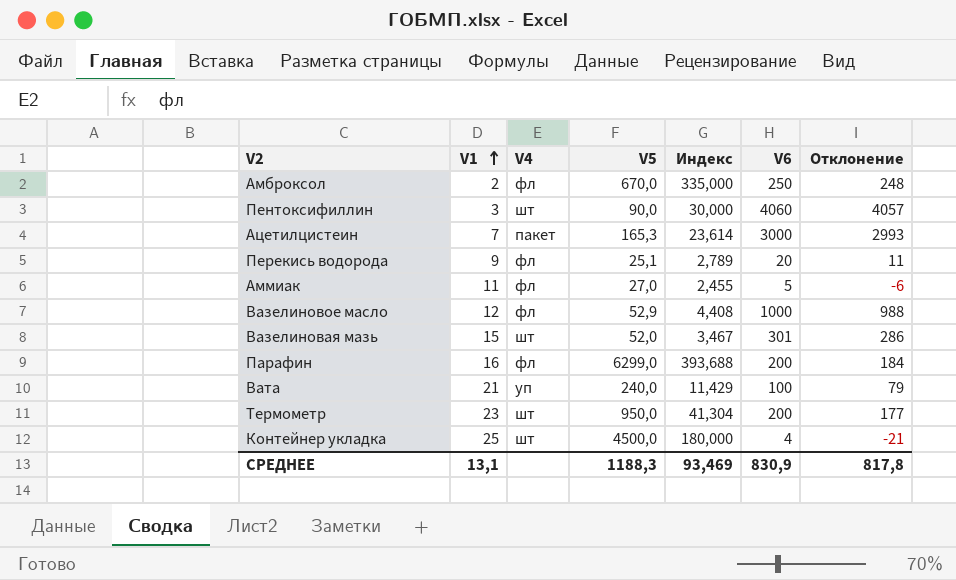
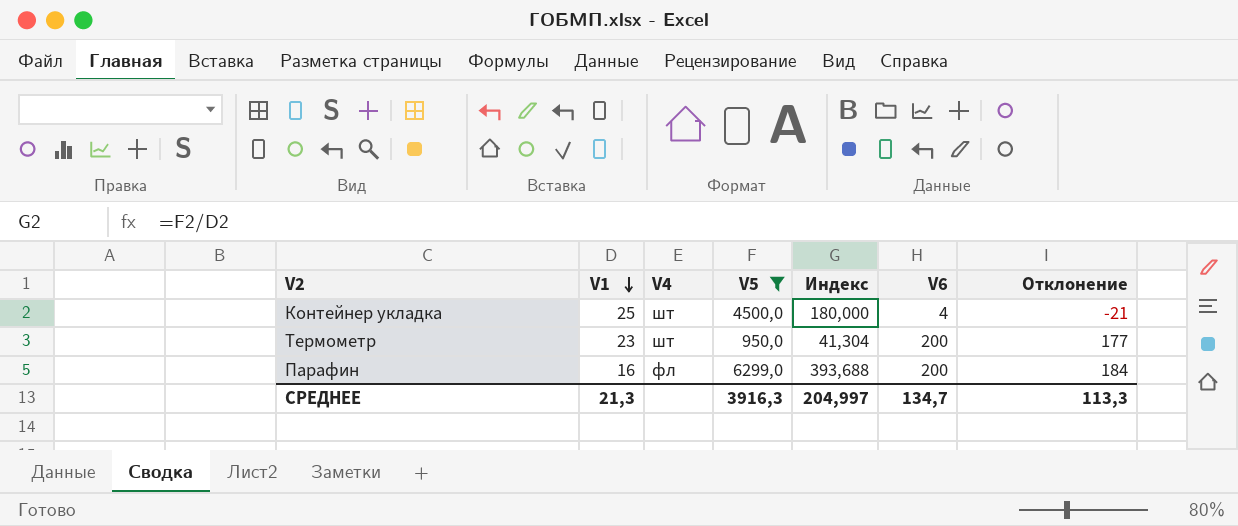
filter: none -> V5 >= 950,0
row order: V1 ascending -> V1 descending
СРЕДНЕЕ | V1: 13,1 -> 21,3
СРЕДНЕЕ | V5: 1188,3 -> 3916,3
СРЕДНЕЕ | Индекс: 93,469 -> 204,997
СРЕДНЕЕ | V6: 830,9 -> 134,7
СРЕДНЕЕ | Отклонение: 817,8 -> 113,3

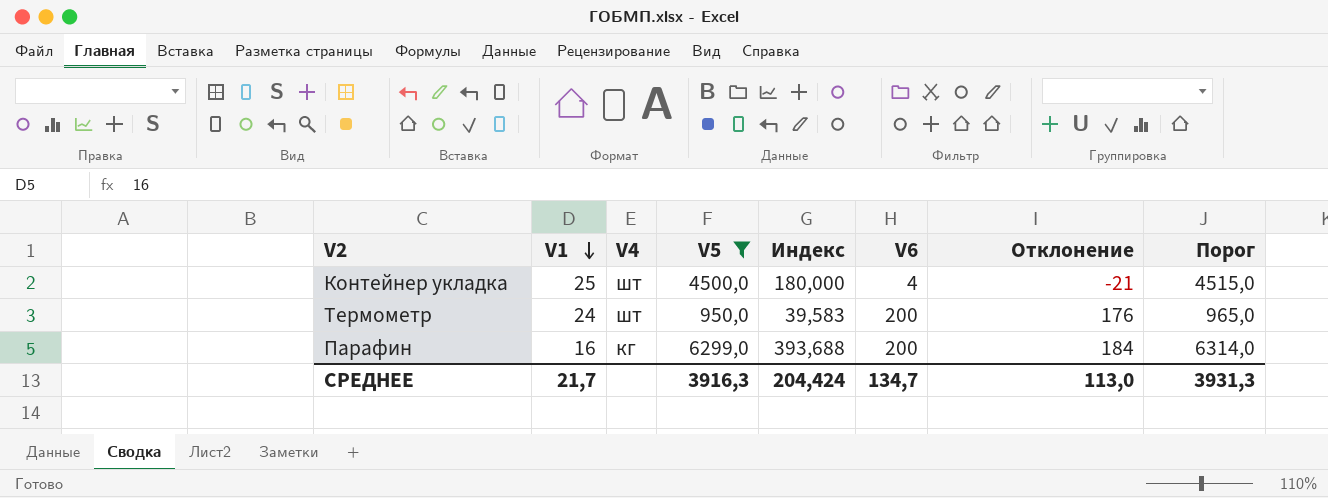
column Порог | formula: none -> [V5] + 15
Термометр | V1: 23 -> 24
Термометр | Индекс: 41,304 -> 39,583
Термометр | Отклонение: 177 -> 176
Парафин | V4: фл -> кг
СРЕДНЕЕ | V1: 21,3 -> 21,7
СРЕДНЕЕ | Индекс: 204,997 -> 204,424
СРЕДНЕЕ | Отклонение: 113,3 -> 113,0

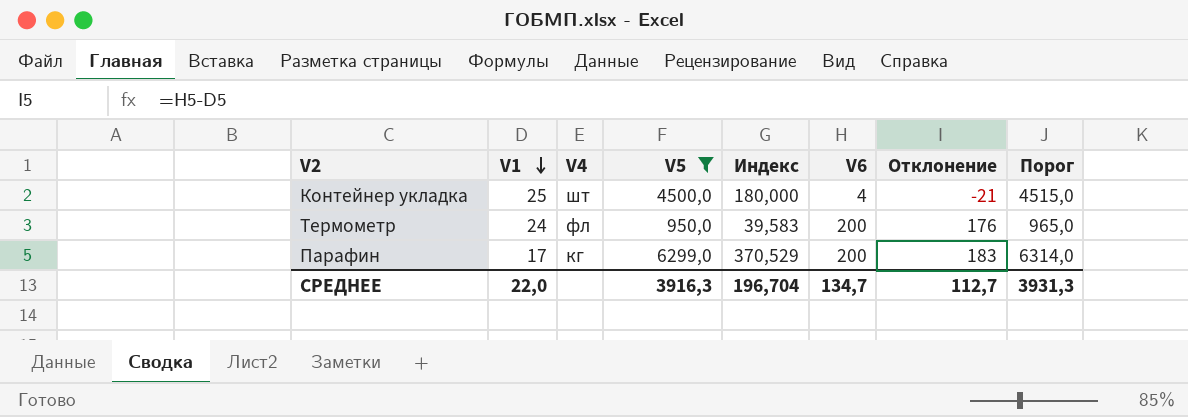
Термометр | V4: шт -> фл
Парафин | V1: 16 -> 17
Парафин | Индекс: 393,688 -> 370,529
Парафин | Отклонение: 184 -> 183
СРЕДНЕЕ | V1: 21,7 -> 22,0
СРЕДНЕЕ | Индекс: 204,424 -> 196,704
СРЕДНЕЕ | Отклонение: 113,0 -> 112,7

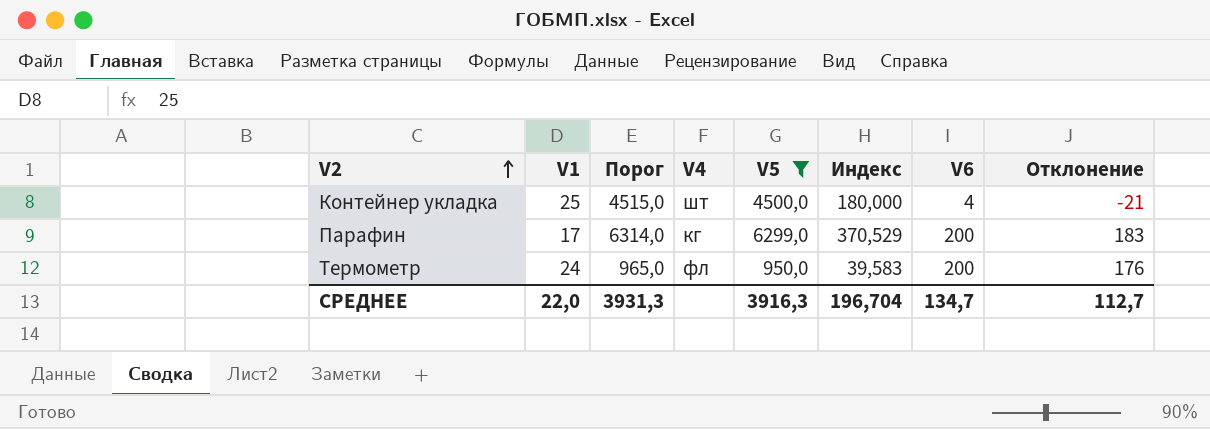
row order: V1 descending -> V2 ascending
column Порог | position: 8 -> 3

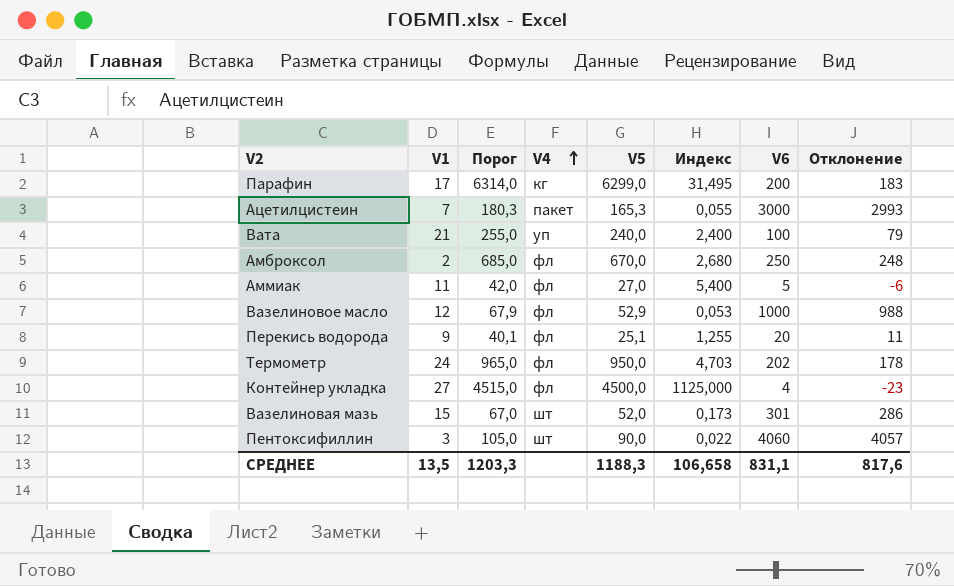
filter: V5 >= 950,0 -> none
row order: V2 ascending -> V4 ascending
column Индекс | formula: [V5] / [V1] -> [V5] / [V6]
Термометр | V6: 200 -> 202
Термометр | Отклонение: 176 -> 178
Контейнер укладка | V1: 25 -> 27
Контейнер укладка | V4: шт -> фл
Контейнер укладка | Отклонение: -21 -> -23
СРЕДНЕЕ | V1: 22,0 -> 13,5
СРЕДНЕЕ | Порог: 3931,3 -> 1203,3
СРЕДНЕЕ | V5: 3916,3 -> 1188,3
СРЕДНЕЕ | Индекс: 196,704 -> 106,658
СРЕДНЕЕ | V6: 134,7 -> 831,1
СРЕДНЕЕ | Отклонение: 112,7 -> 817,6

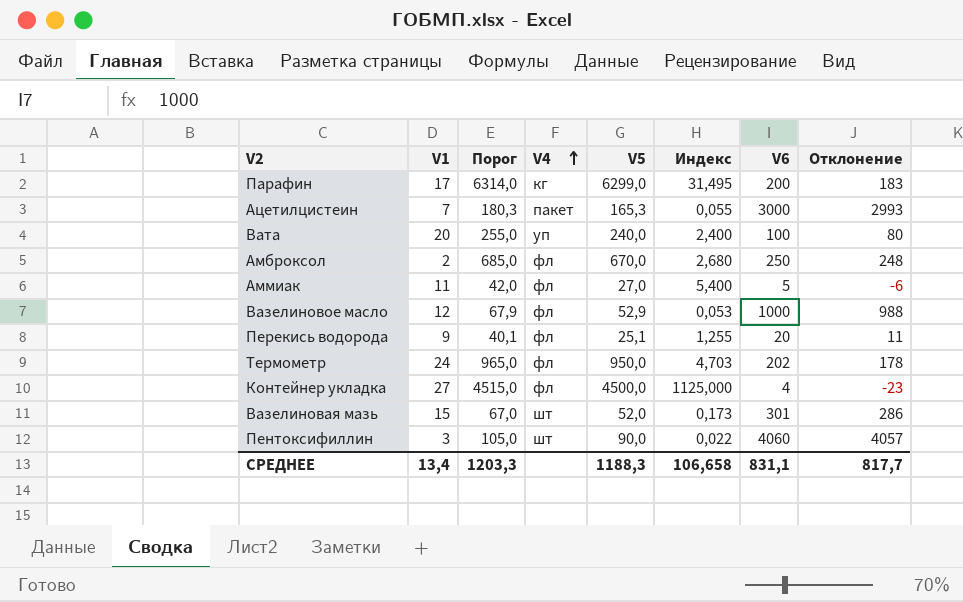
Вата | V1: 21 -> 20
Вата | Отклонение: 79 -> 80
СРЕДНЕЕ | V1: 13,5 -> 13,4
СРЕДНЕЕ | Отклонение: 817,6 -> 817,7

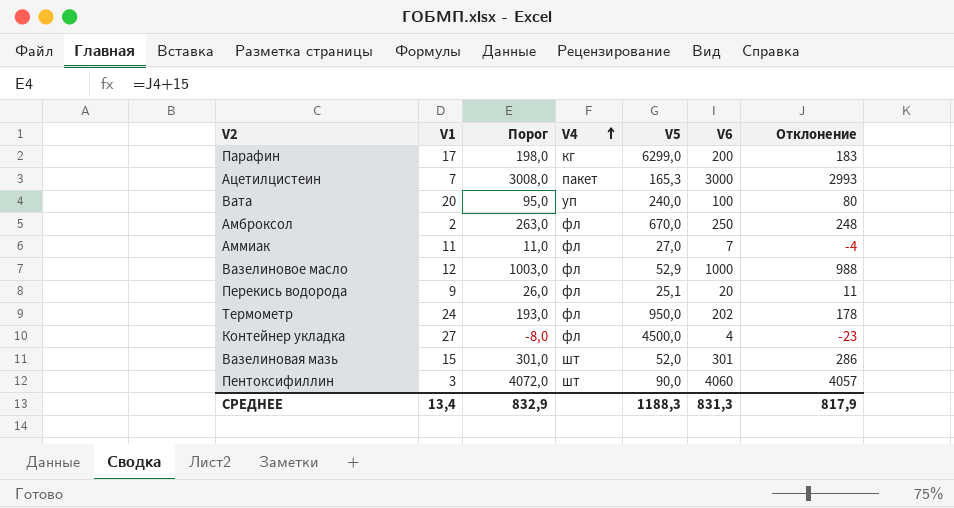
column Индекс | formula: [V5] / [V6] -> none
column Порог | formula: [V5] + 15 -> [Отклонение] + 15
Аммиак | V6: 5 -> 7
Аммиак | Отклонение: -6 -> -4
СРЕДНЕЕ | Порог: 1203,3 -> 832,9
СРЕДНЕЕ | V6: 831,1 -> 831,3
СРЕДНЕЕ | Отклонение: 817,7 -> 817,9

